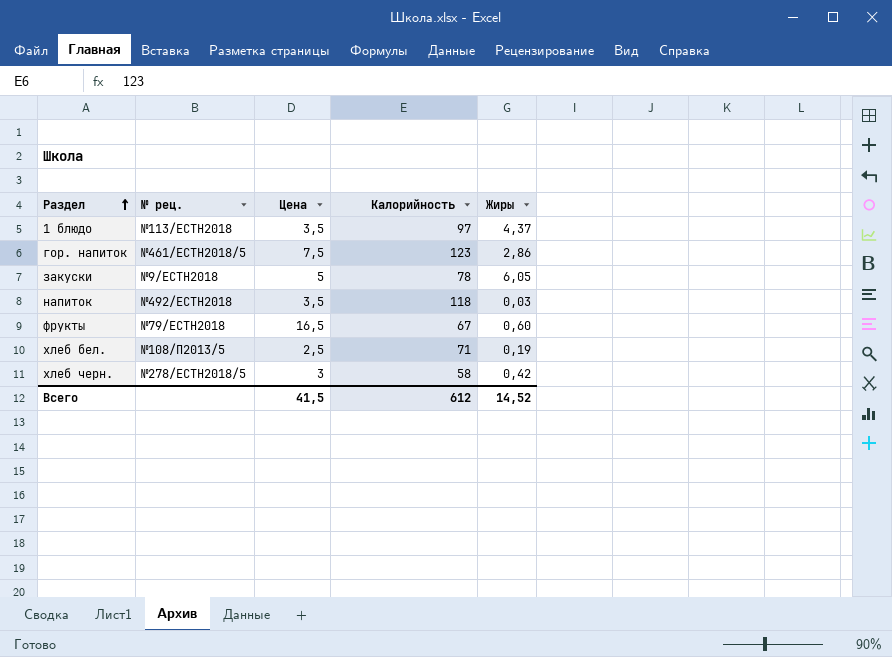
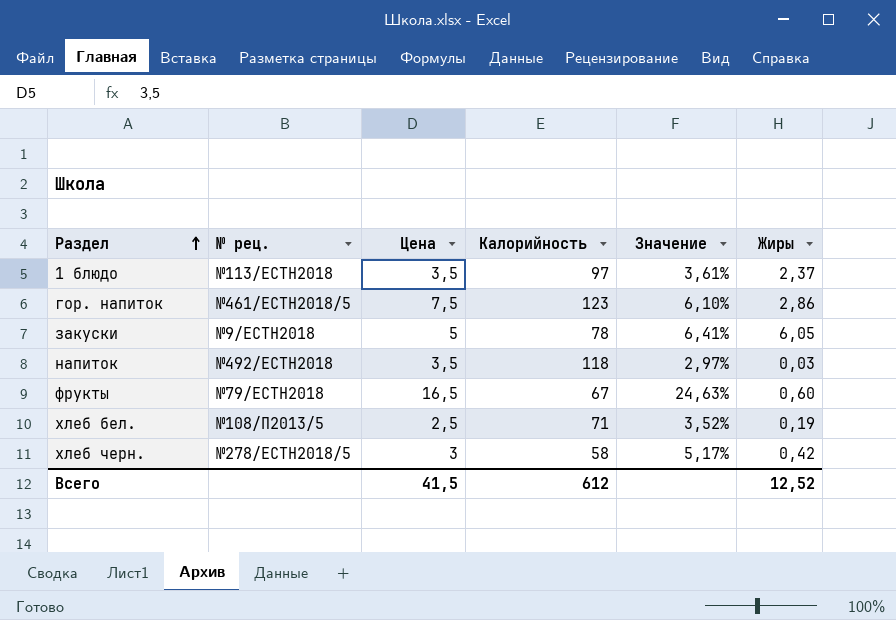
column Значение | formula: none -> [Цена] / [Калорийность]
1 блюдо | Жиры: 4,37 -> 2,37
Всего | Жиры: 14,52 -> 12,52

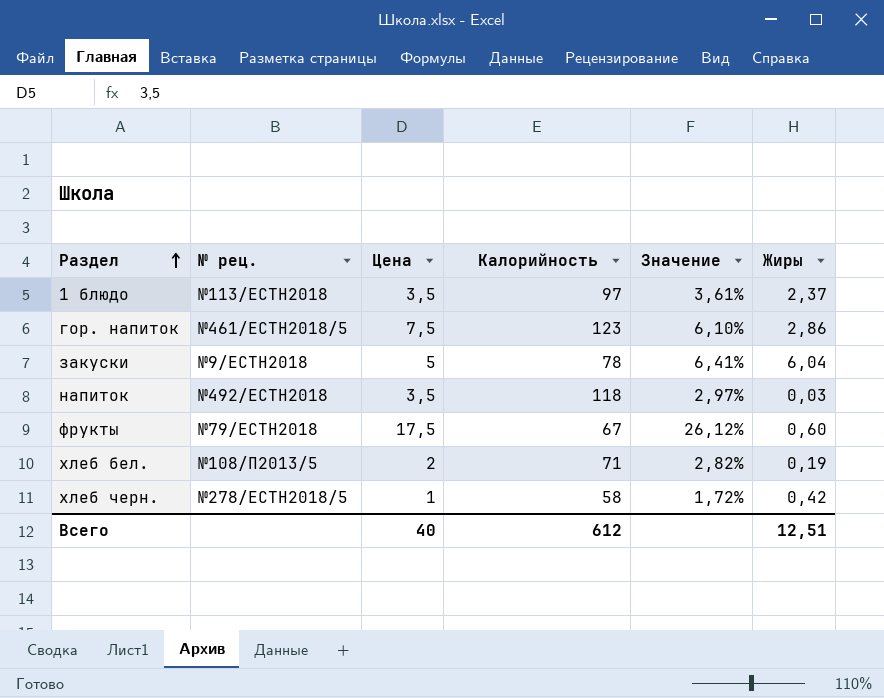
закуски | Жиры: 6,05 -> 6,04
фрукты | Цена: 16,5 -> 17,5
фрукты | Значение: 24,63% -> 26,12%
хлеб бел. | Цена: 2,5 -> 2
хлеб бел. | Значение: 3,52% -> 2,82%
хлеб черн. | Цена: 3 -> 1
хлеб черн. | Значение: 5,17% -> 1,72%
Всего | Цена: 41,5 -> 40
Всего | Жиры: 12,52 -> 12,51

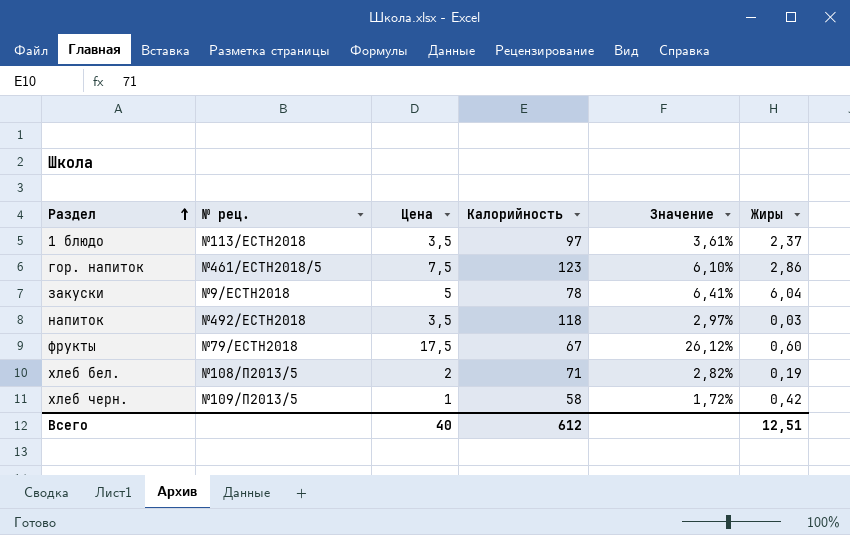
хлеб черн. | № рец.: №278/ЕСТН2018/5 -> №109/П2013/5

